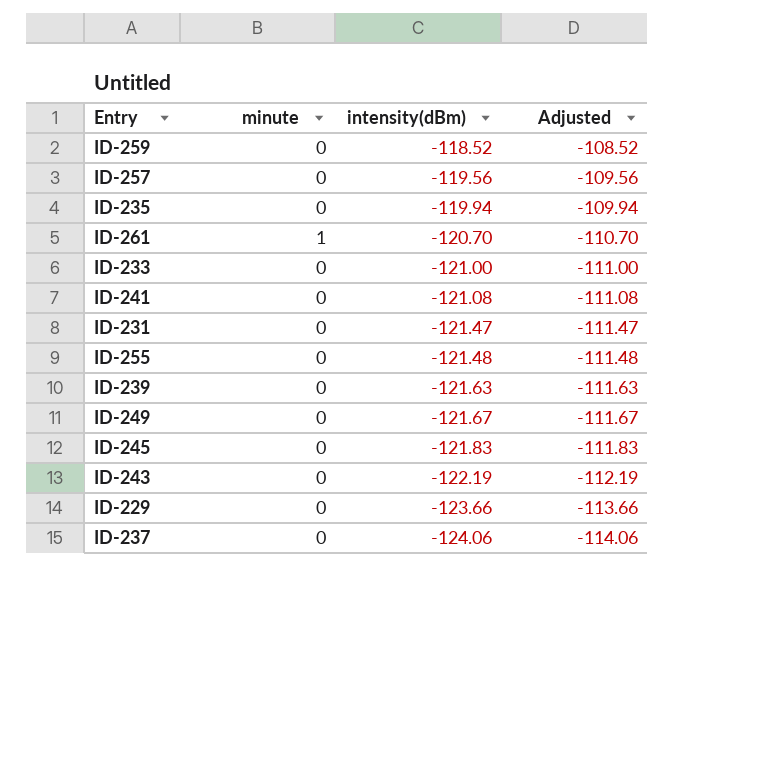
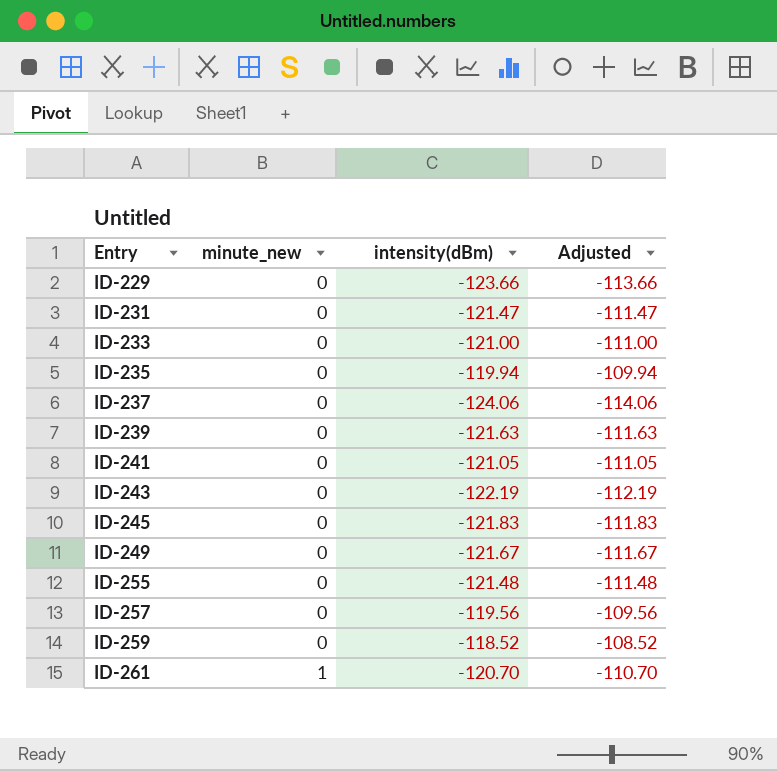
row order: intensity(dBm) descending -> Entry ascending
column name: minute -> minute_new
ID-241 | intensity(dBm): -121.08 -> -121.05
ID-241 | Adjusted: -111.08 -> -111.05

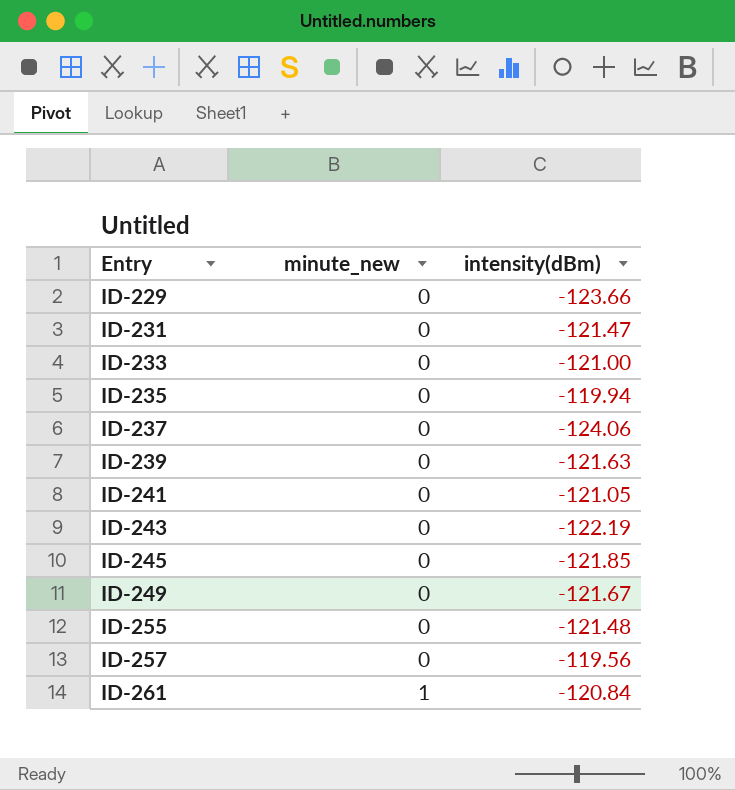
column Adjusted | formula: [intensity(dBm)] + 10 -> none
row ID-259: 0 | -118.52 | -108.52 -> none
ID-245 | intensity(dBm): -121.83 -> -121.85
ID-261 | intensity(dBm): -120.70 -> -120.84

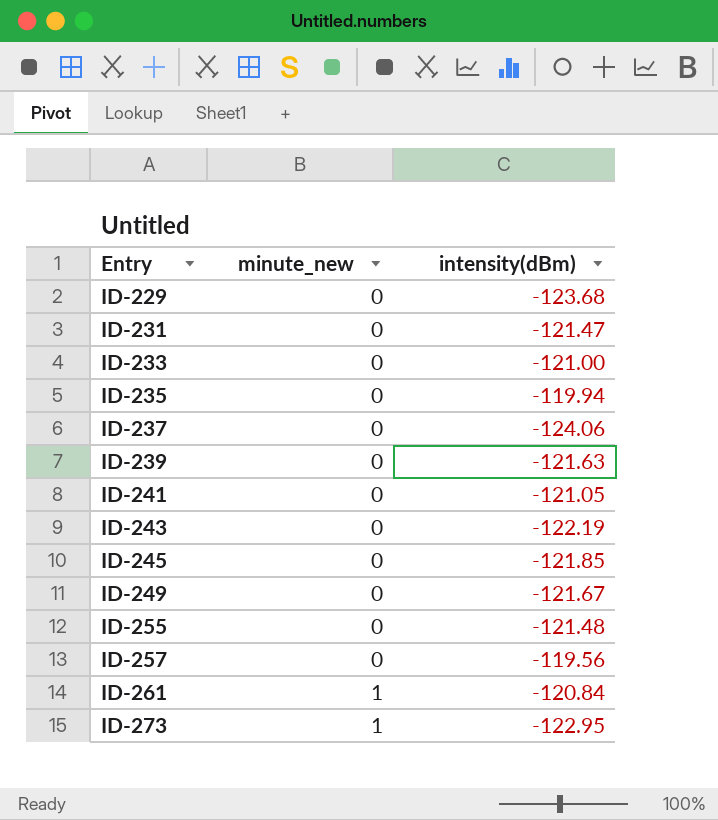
ID-229 | intensity(dBm): -123.66 -> -123.68
row ID-273: none -> 1 | -122.95

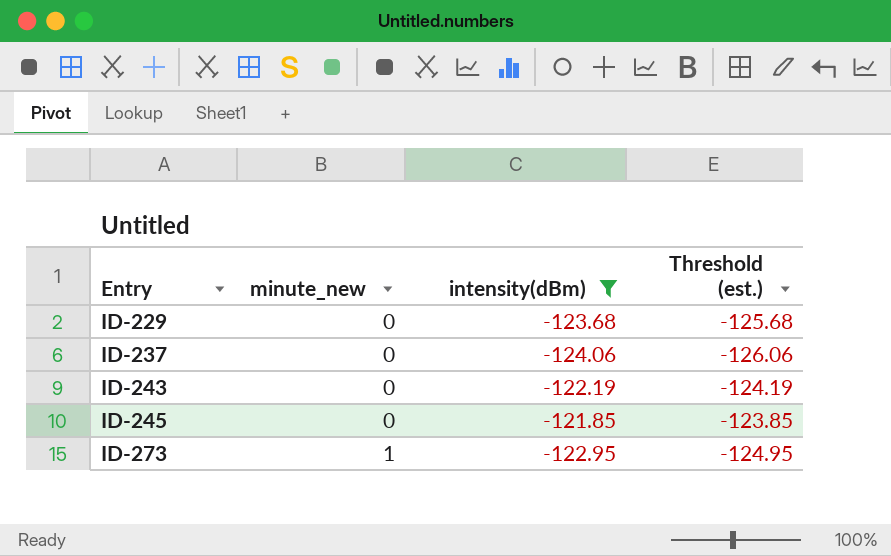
filter: none -> intensity(dBm) <= -121.85
column Threshold (est.) | formula: none -> [intensity(dBm)] - 2

